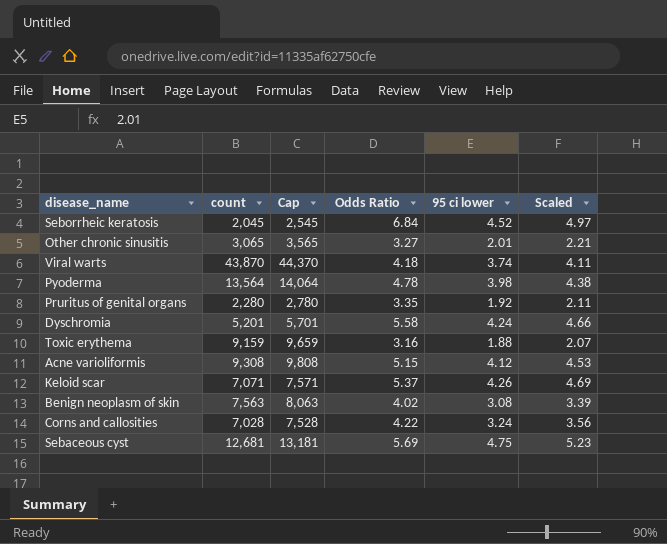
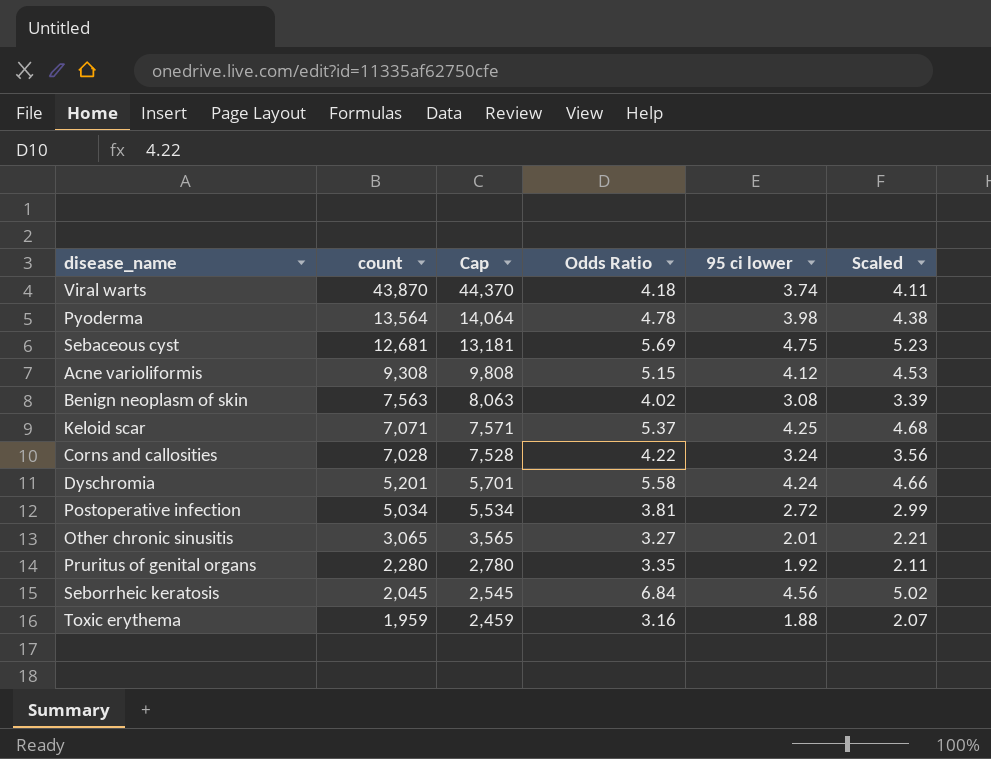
row order: none -> count descending
Keloid scar | 95 ci lower: 4.26 -> 4.25
Keloid scar | Scaled: 4.69 -> 4.68
row Postoperative infection: none -> 5,034 | 5,534 | 3.81 | 2.72 | 2.99
Seborrheic keratosis | 95 ci lower: 4.52 -> 4.56
Seborrheic keratosis | Scaled: 4.97 -> 5.02
Toxic erythema | count: 9,159 -> 1,959
Toxic erythema | Cap: 9,659 -> 2,459

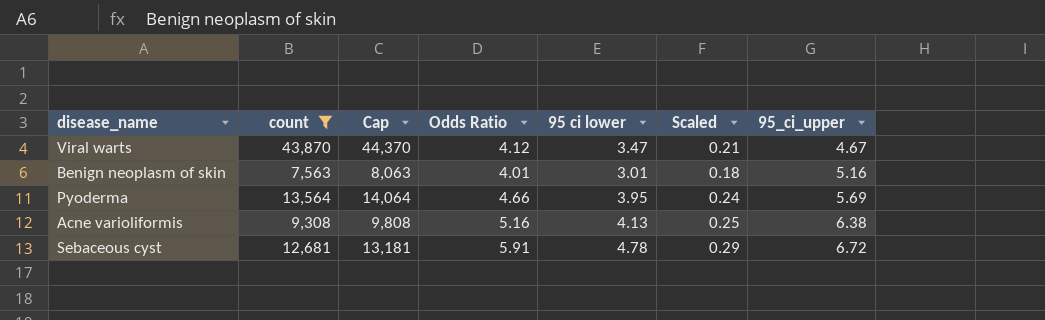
filter: none -> count >= 7,563
row order: count descending -> 95_ci_upper ascending
column Scaled | formula: [95 ci lower] * 1.1 -> [95 ci lower] * 0.06
column 95_ci_upper | position: none -> 7
Viral warts | Odds Ratio: 4.18 -> 4.12
Viral warts | 95 ci lower: 3.74 -> 3.47
Benign neoplasm of skin | Odds Ratio: 4.02 -> 4.01
Benign neoplasm of skin | 95 ci lower: 3.08 -> 3.01
Pyoderma | Odds Ratio: 4.78 -> 4.66
Pyoderma | 95 ci lower: 3.98 -> 3.95
Acne varioliformis | Odds Ratio: 5.15 -> 5.16
Acne varioliformis | 95 ci lower: 4.12 -> 4.13
Sebaceous cyst | Odds Ratio: 5.69 -> 5.91
Sebaceous cyst | 95 ci lower: 4.75 -> 4.78

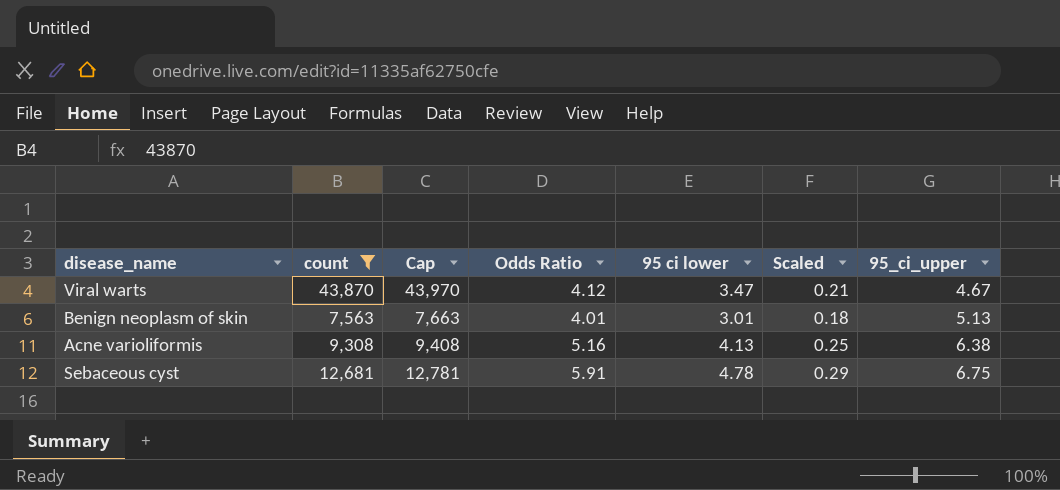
column Cap | formula: [count] + 500 -> [count] + 100
row Pyoderma: 13,564 | 14,064 | 4.66 | 3.95 | 0.24 | 5.69 -> none
Benign neoplasm of skin | 95_ci_upper: 5.16 -> 5.13
Sebaceous cyst | 95_ci_upper: 6.72 -> 6.75

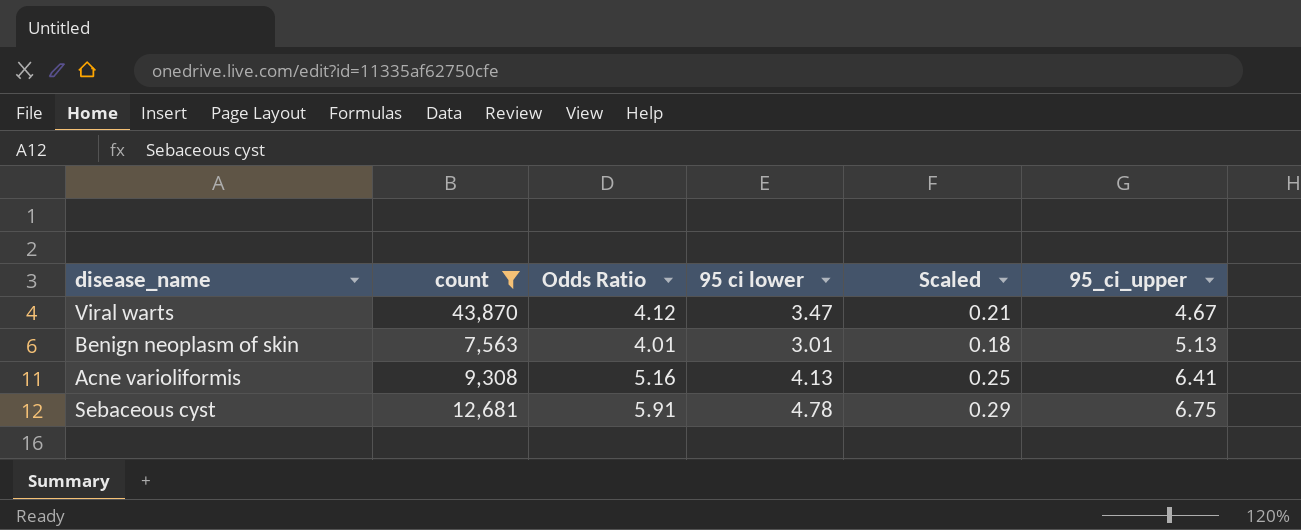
column Cap | formula: [count] + 100 -> none
Acne varioliformis | 95_ci_upper: 6.38 -> 6.41

